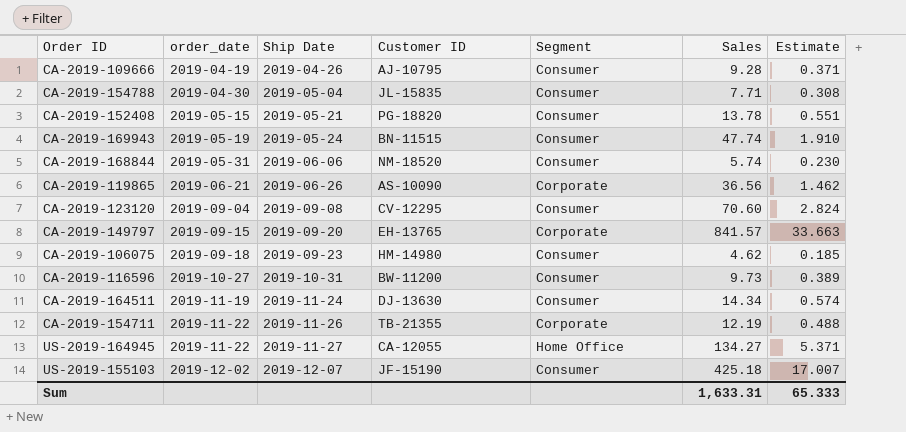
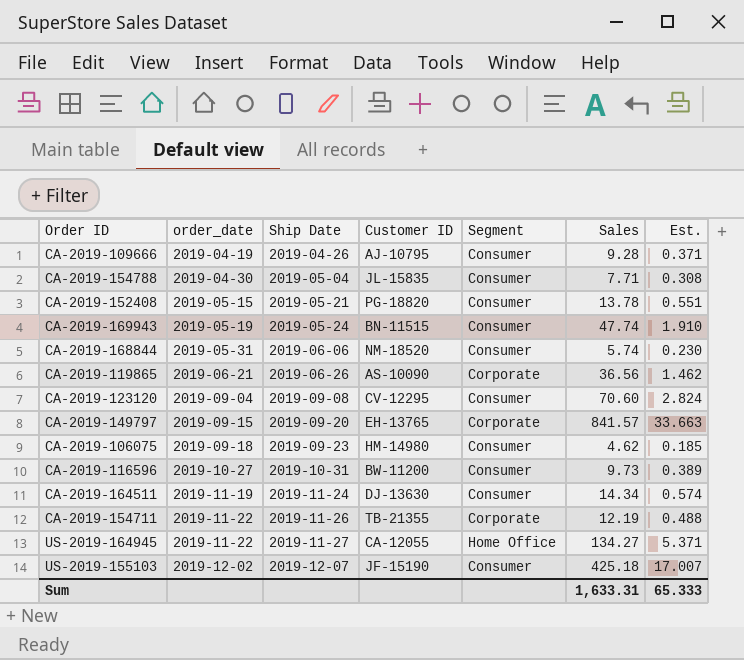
column name: Estimate -> Est.

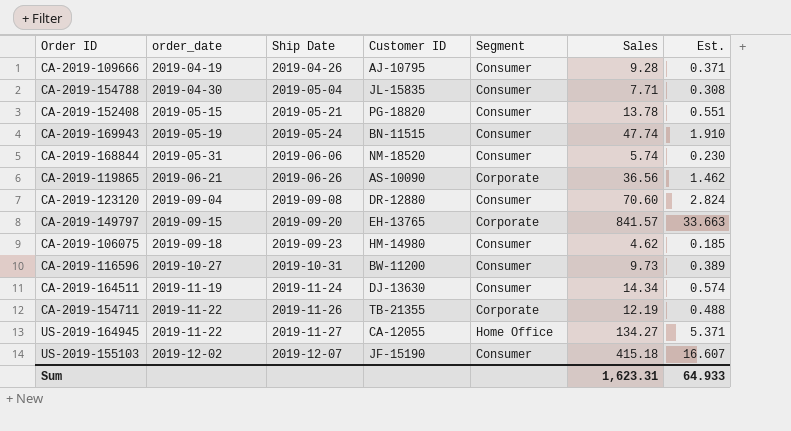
CA-2019-123120 | Customer ID: CV-12295 -> DR-12880
US-2019-155103 | Sales: 425.18 -> 415.18
US-2019-155103 | Est.: 17.007 -> 16.607
Sum | Sales: 1,633.31 -> 1,623.31
Sum | Est.: 65.333 -> 64.933

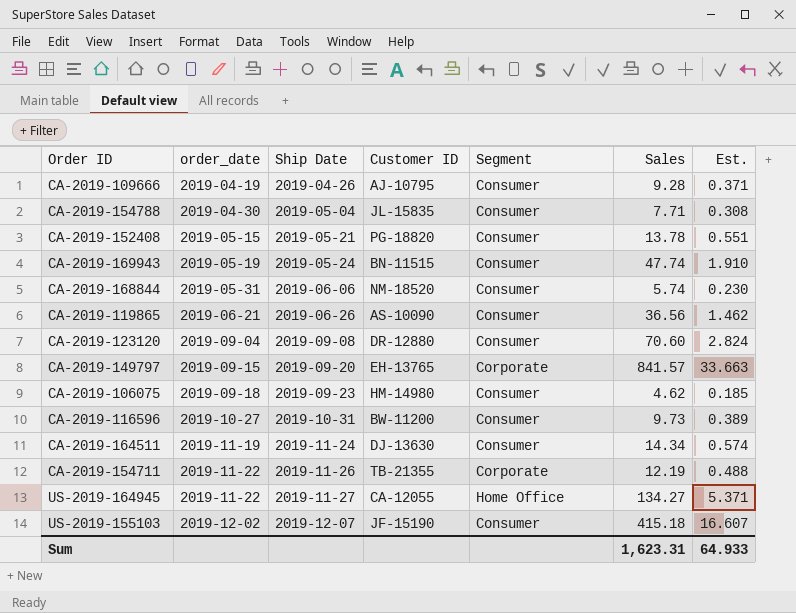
CA-2019-119865 | Segment: Corporate -> Consumer

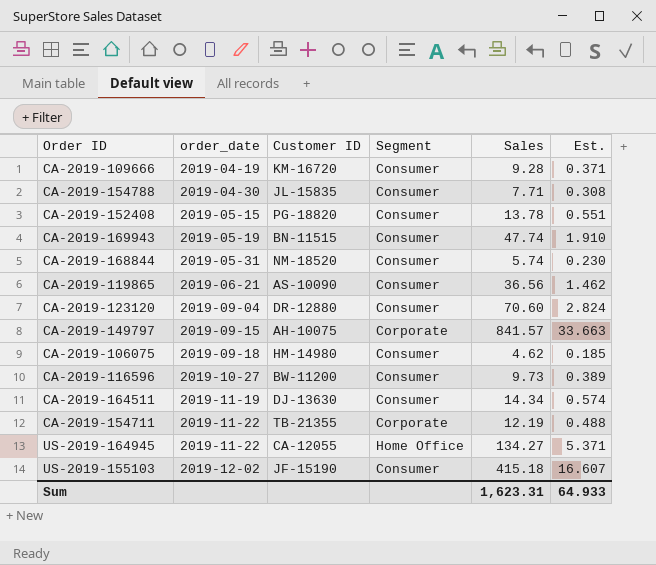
column Ship Date | position: 3 -> none
CA-2019-109666 | Customer ID: AJ-10795 -> KM-16720
CA-2019-149797 | Customer ID: EH-13765 -> AH-10075

